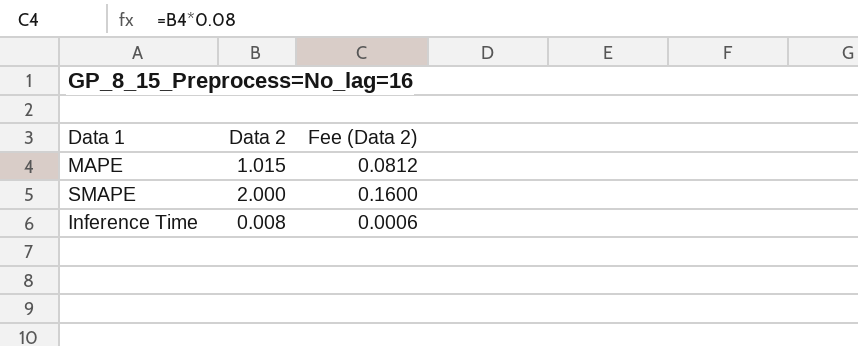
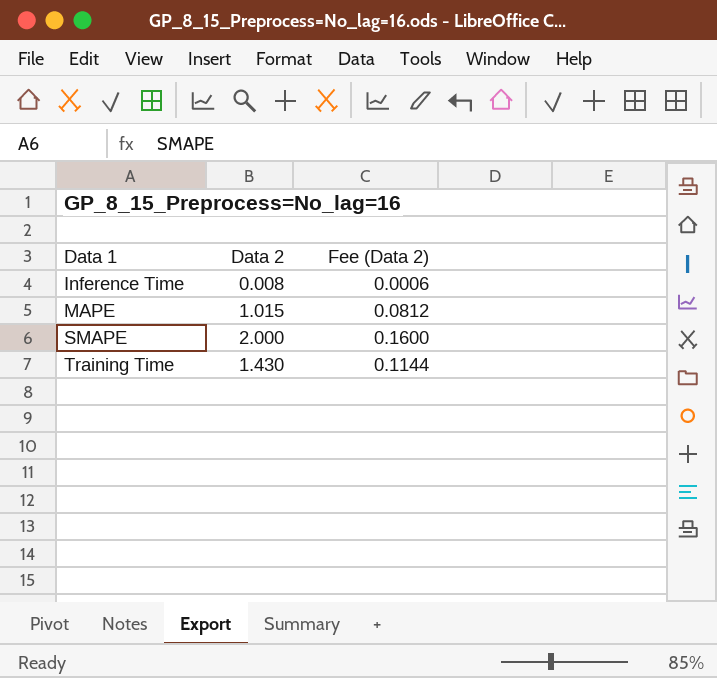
row order: none -> Data 1 ascending
row Training Time: none -> 1.430 | 0.1144

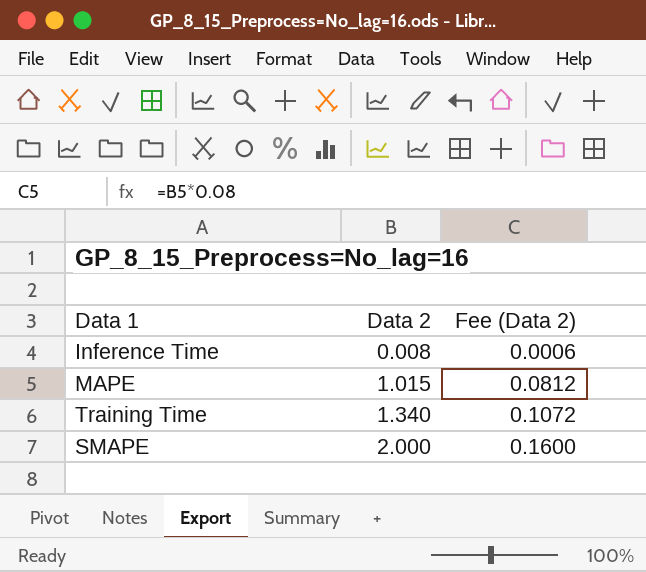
row order: Data 1 ascending -> Data 2 ascending
Training Time | Data 2: 1.430 -> 1.340
Training Time | Fee (Data 2): 0.1144 -> 0.1072

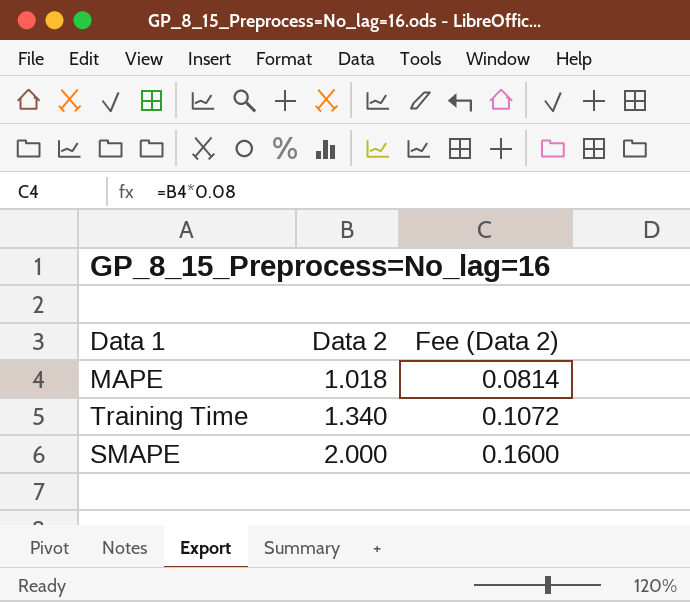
row Inference Time: 0.008 | 0.0006 -> none
MAPE | Data 2: 1.015 -> 1.018
MAPE | Fee (Data 2): 0.0812 -> 0.0814

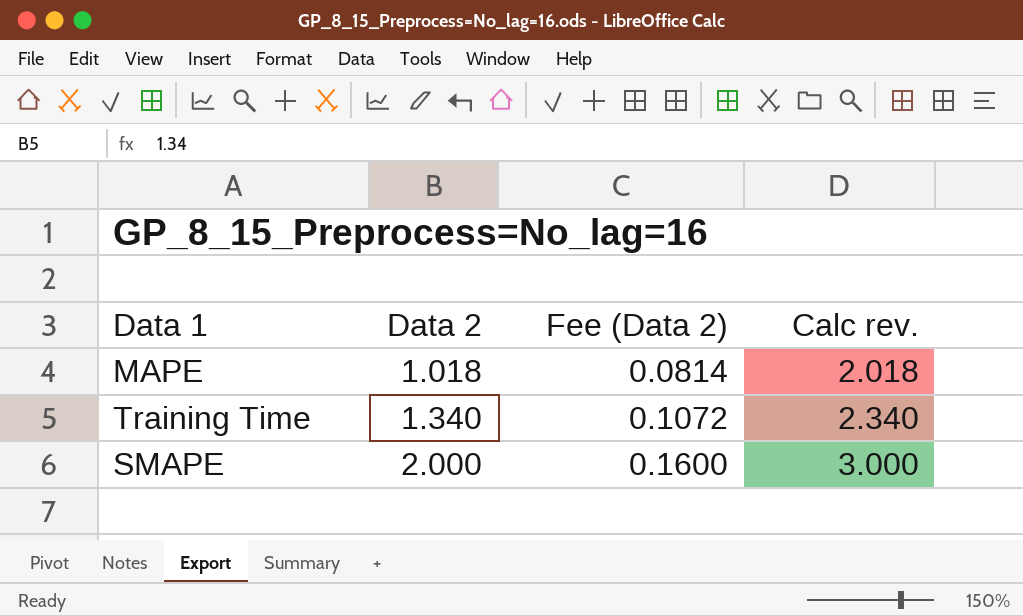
column Calc rev. | formula: none -> [Data 2] + 1

